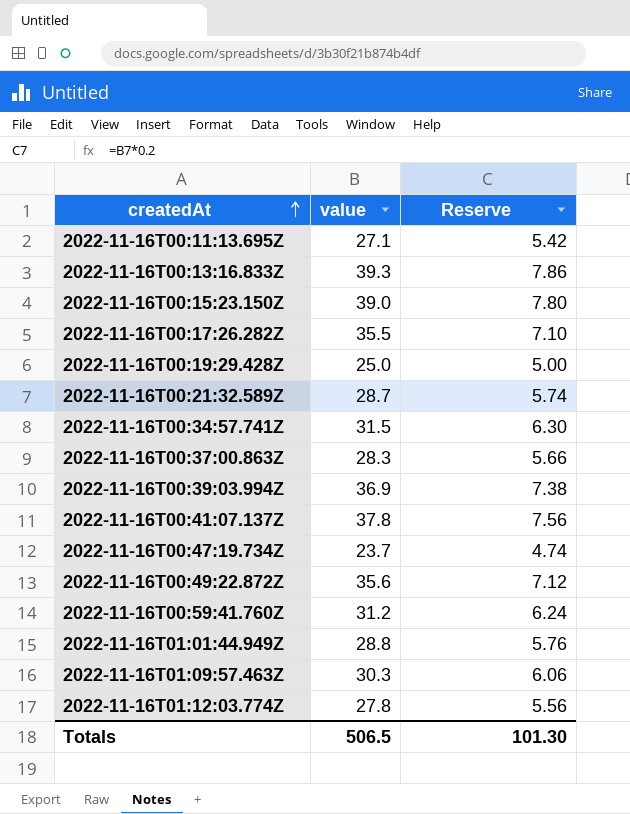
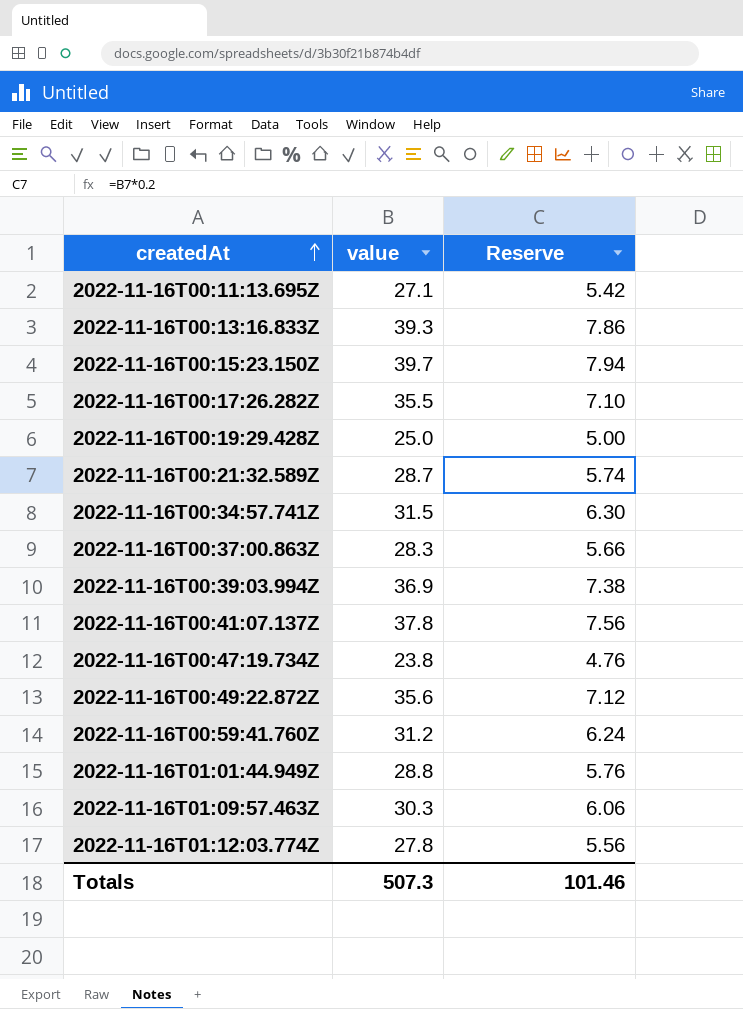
2022-11-16T00:15:23.150Z | value: 39.0 -> 39.7
2022-11-16T00:15:23.150Z | Reserve: 7.80 -> 7.94
2022-11-16T00:47:19.734Z | value: 23.7 -> 23.8
2022-11-16T00:47:19.734Z | Reserve: 4.74 -> 4.76
Totals | value: 506.5 -> 507.3
Totals | Reserve: 101.30 -> 101.46

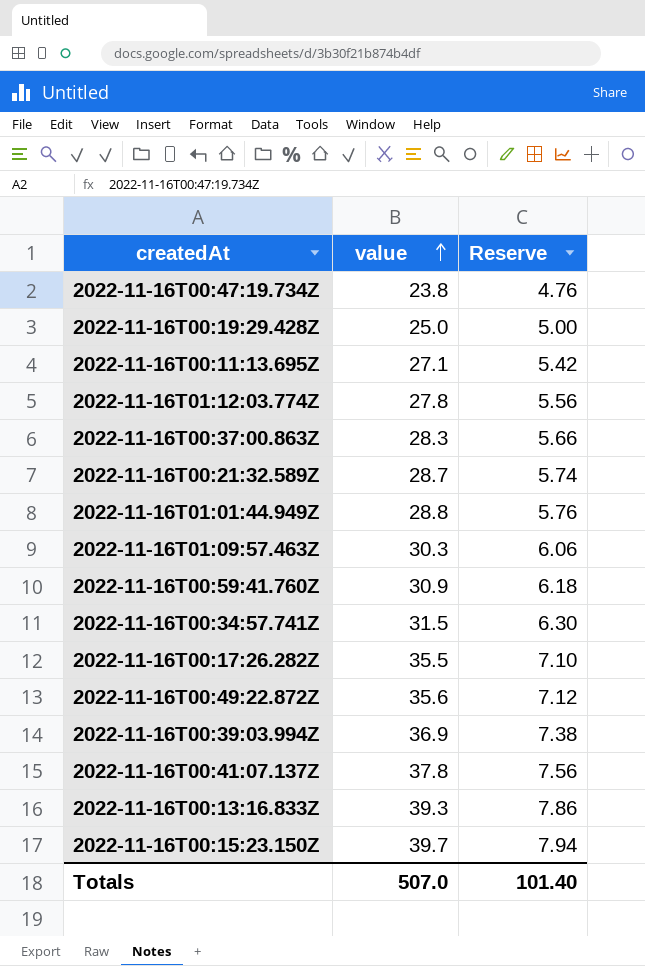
row order: createdAt ascending -> value ascending
2022-11-16T00:59:41.760Z | value: 31.2 -> 30.9
2022-11-16T00:59:41.760Z | Reserve: 6.24 -> 6.18
Totals | value: 507.3 -> 507.0
Totals | Reserve: 101.46 -> 101.40

